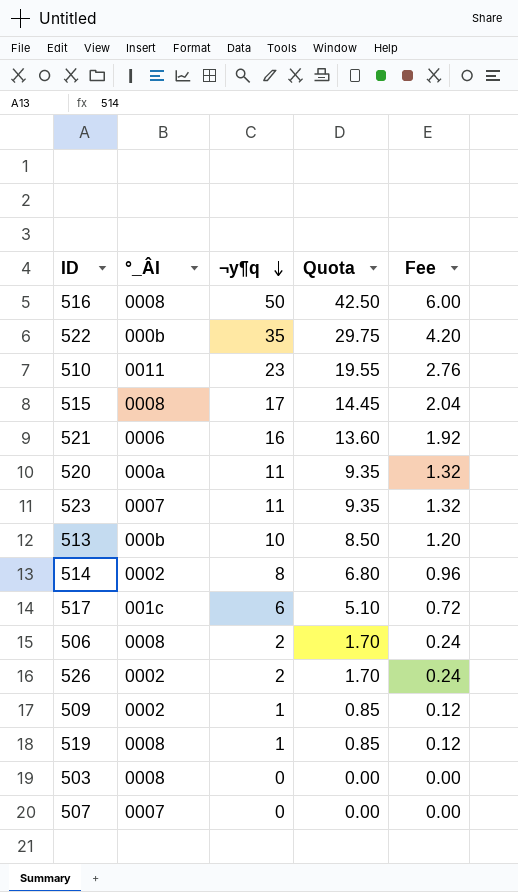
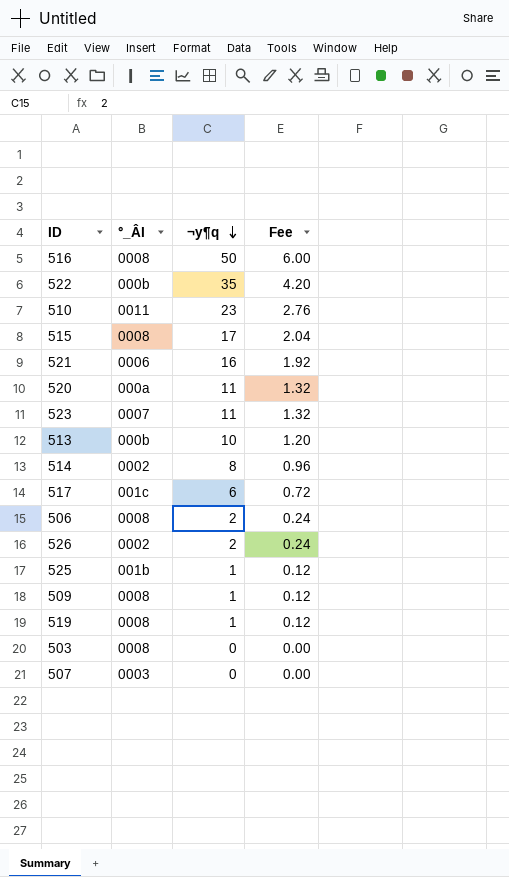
column Quota | formula: [¬y¶q] * 0.85 -> none
row 525: none -> 001b | 1 | 0.12
509 | °_ÂI: 0002 -> 0008
507 | °_ÂI: 0007 -> 0003

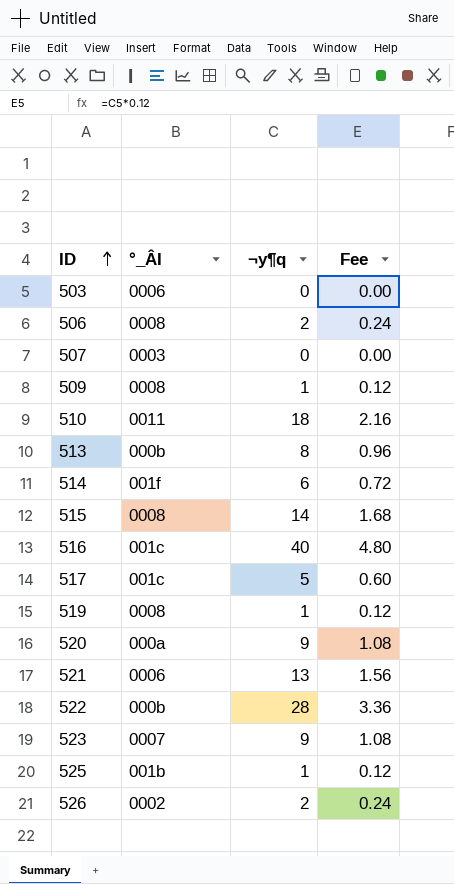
row order: ¬y¶q descending -> ID ascending
503 | °_ÂI: 0008 -> 0006
510 | ¬y¶q: 23 -> 18
510 | Fee: 2.76 -> 2.16
513 | ¬y¶q: 10 -> 8
513 | Fee: 1.20 -> 0.96
514 | °_ÂI: 0002 -> 001f
514 | ¬y¶q: 8 -> 6
514 | Fee: 0.96 -> 0.72
515 | ¬y¶q: 17 -> 14
515 | Fee: 2.04 -> 1.68
516 | °_ÂI: 0008 -> 001c
516 | ¬y¶q: 50 -> 40
516 | Fee: 6.00 -> 4.80
517 | ¬y¶q: 6 -> 5
517 | Fee: 0.72 -> 0.60
520 | ¬y¶q: 11 -> 9
520 | Fee: 1.32 -> 1.08
521 | ¬y¶q: 16 -> 13
521 | Fee: 1.92 -> 1.56
522 | ¬y¶q: 35 -> 28
522 | Fee: 4.20 -> 3.36
523 | ¬y¶q: 11 -> 9
523 | Fee: 1.32 -> 1.08

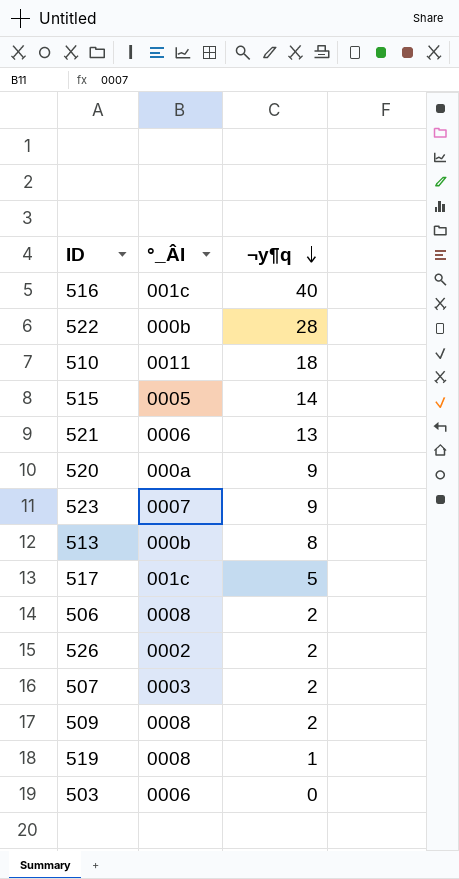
row order: ID ascending -> ¬y¶q descending
column Fee | formula: [¬y¶q] * 0.12 -> none
row 514: 001f | 6 | 0.72 -> none
row 525: 001b | 1 | 0.12 -> none
515 | °_ÂI: 0008 -> 0005
507 | ¬y¶q: 0 -> 2
509 | ¬y¶q: 1 -> 2

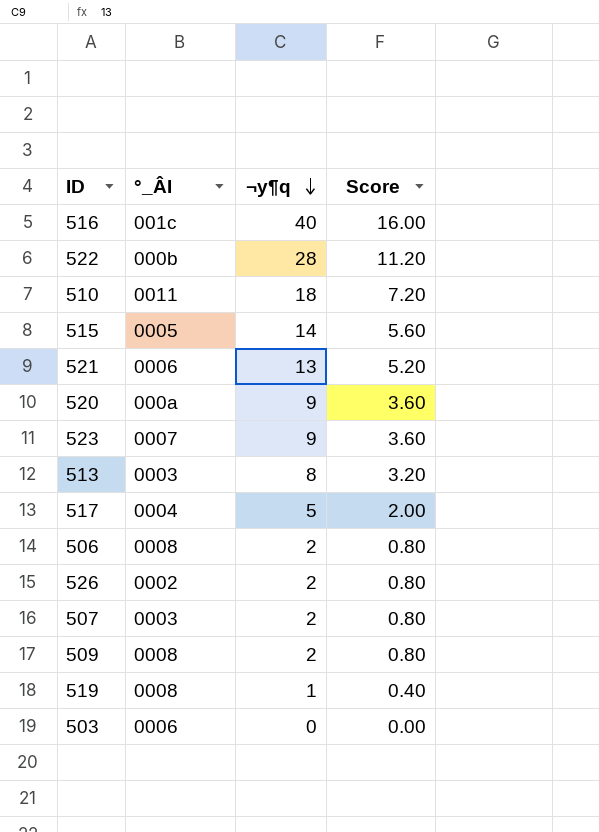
column Score | formula: none -> [¬y¶q] * 0.4
513 | °_ÂI: 000b -> 0003
517 | °_ÂI: 001c -> 0004

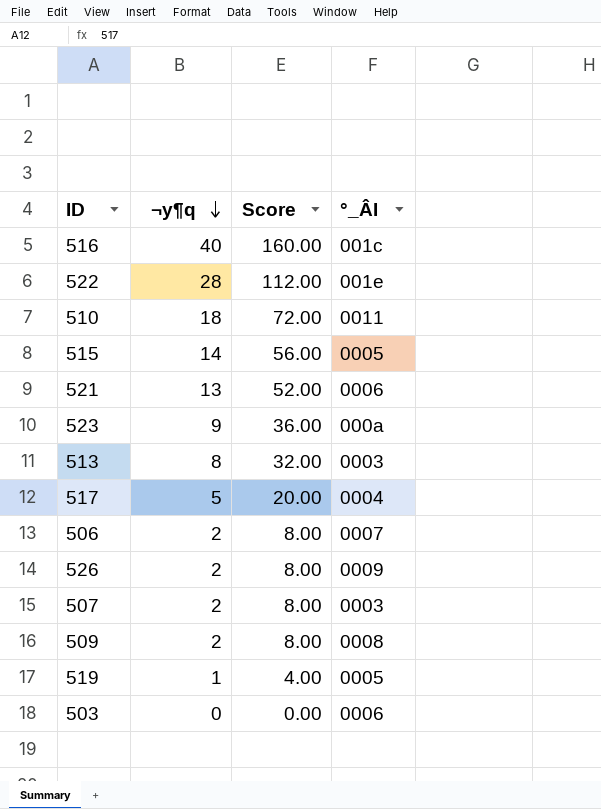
column Score | formula: [¬y¶q] * 0.4 -> [¬y¶q] * 4
column °_ÂI | position: 2 -> 4
row 520: 000a | 9 | 3.60 -> none
522 | °_ÂI: 000b -> 001e
523 | °_ÂI: 0007 -> 000a
506 | °_ÂI: 0008 -> 0007
526 | °_ÂI: 0002 -> 0009
519 | °_ÂI: 0008 -> 0005

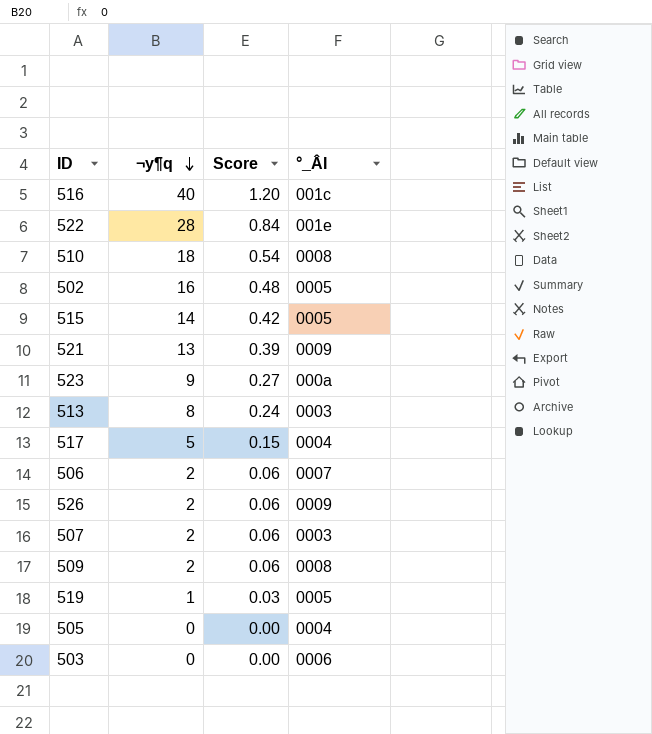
column Score | formula: [¬y¶q] * 4 -> [¬y¶q] * 0.03
510 | °_ÂI: 0011 -> 0008
row 502: none -> 16 | 0.48 | 0005
521 | °_ÂI: 0006 -> 0009
row 505: none -> 0 | 0.00 | 0004

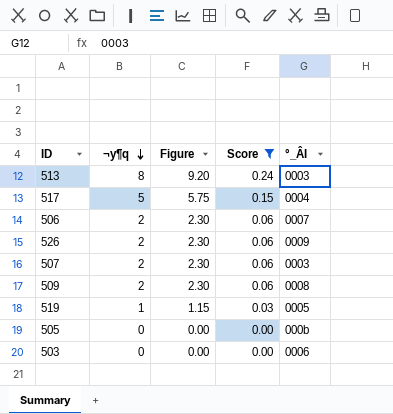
filter: none -> Score <= 0.24
column Figure | formula: none -> [¬y¶q] * 1.15
505 | °_ÂI: 0004 -> 000b

